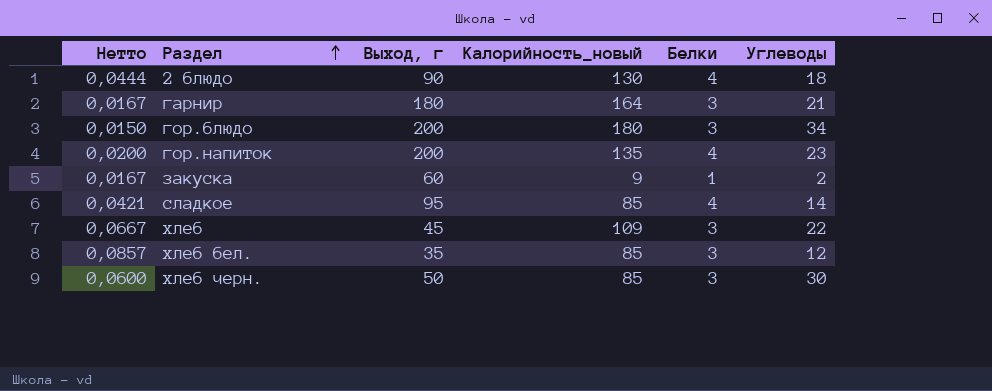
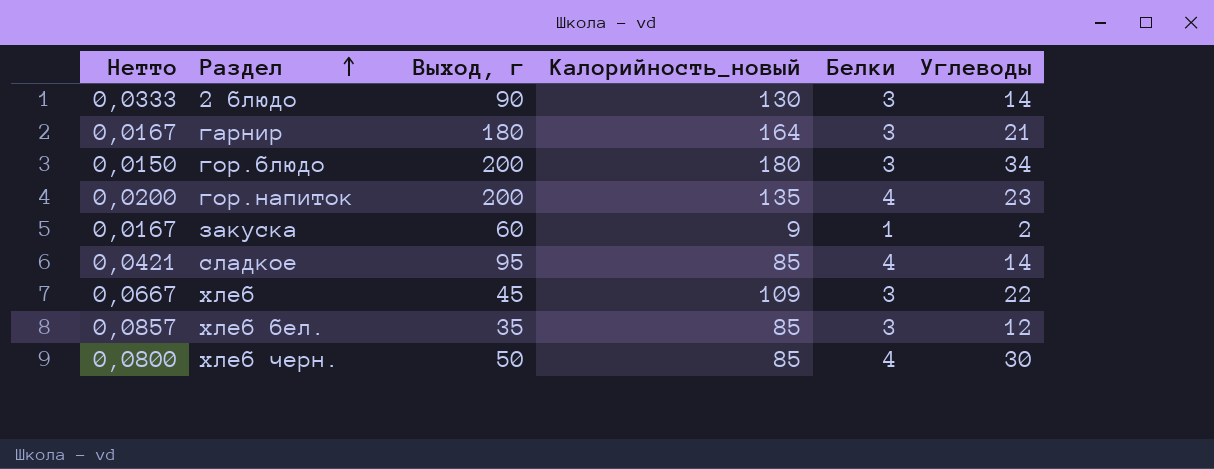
2 блюдо | Нетто: 0,0444 -> 0,0333
2 блюдо | Белки: 4 -> 3
2 блюдо | Углеводы: 18 -> 14
хлеб черн. | Нетто: 0,0600 -> 0,0800
хлеб черн. | Белки: 3 -> 4

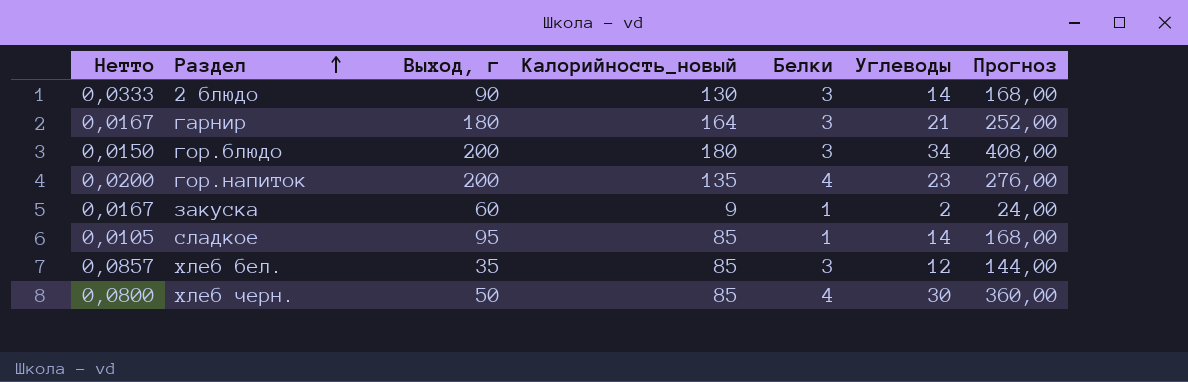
column Прогноз | formula: none -> [Углеводы] * 12
row хлеб: 0,0667 | 45 | 109 | 3 | 22 -> none
сладкое | Нетто: 0,0421 -> 0,0105
сладкое | Белки: 4 -> 1

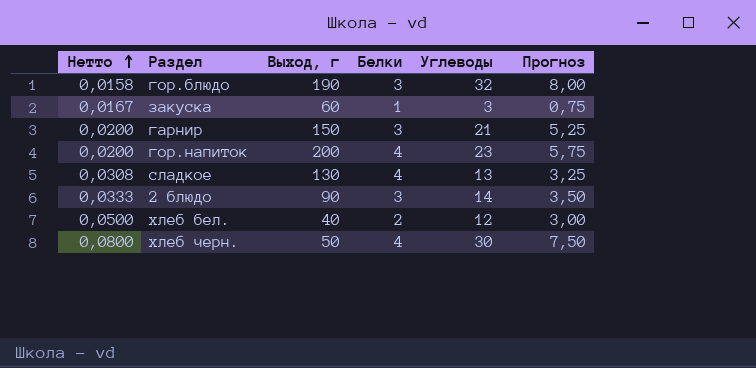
row order: Раздел ascending -> Нетто ascending
column Калорийность_новый | position: 4 -> none
column Прогноз | formula: [Углеводы] * 12 -> [Углеводы] * 0,25
гор.блюдо | Нетто: 0,0150 -> 0,0158
гор.блюдо | Выход, г: 200 -> 190
гор.блюдо | Углеводы: 34 -> 32
закуска | Углеводы: 2 -> 3
гарнир | Нетто: 0,0167 -> 0,0200
гарнир | Выход, г: 180 -> 150
сладкое | Нетто: 0,0105 -> 0,0308
сладкое | Выход, г: 95 -> 130
сладкое | Белки: 1 -> 4
сладкое | Углеводы: 14 -> 13
хлеб бел. | Нетто: 0,0857 -> 0,0500
хлеб бел. | Выход, г: 35 -> 40
хлеб бел. | Белки: 3 -> 2

